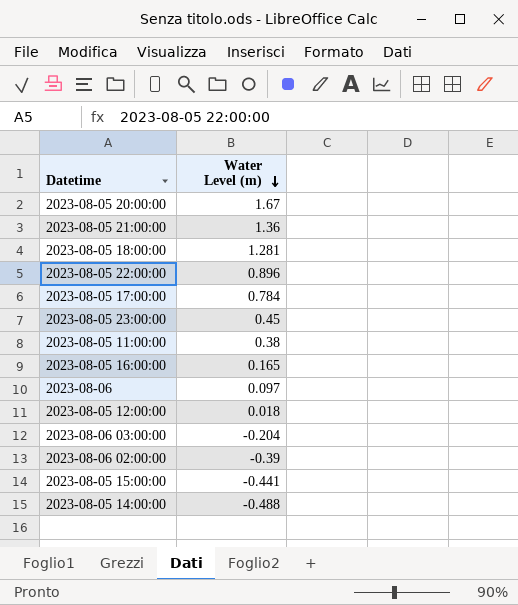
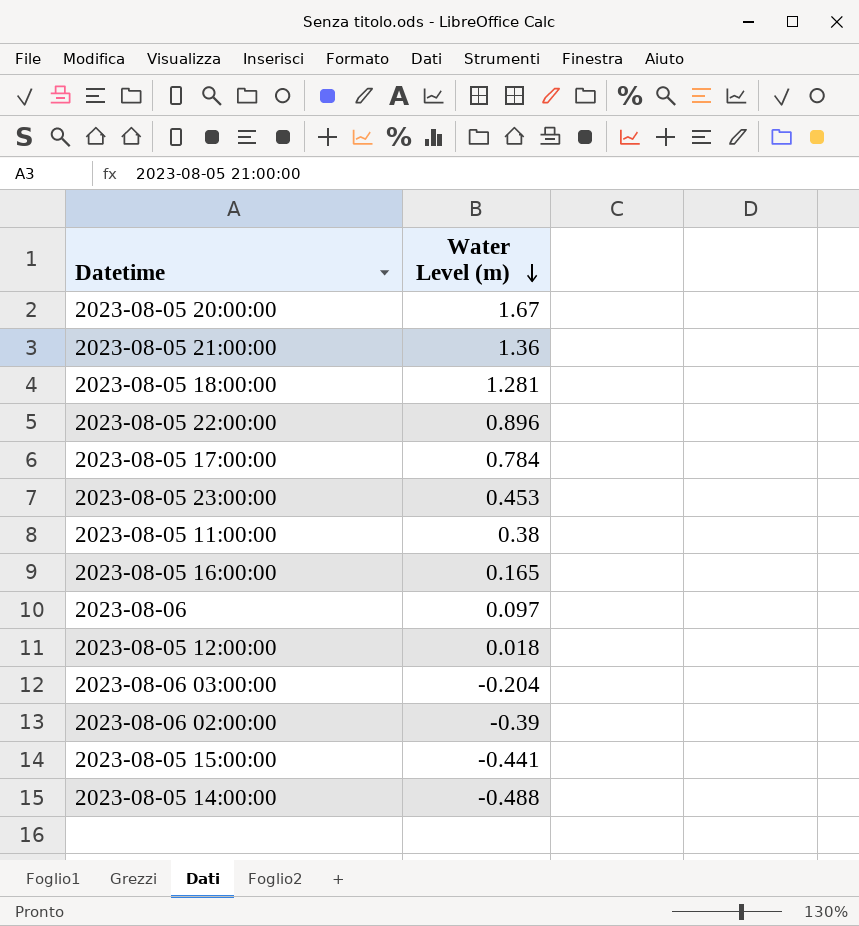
2023-08-05 23:00:00 | Water Level (m): 0.45 -> 0.453

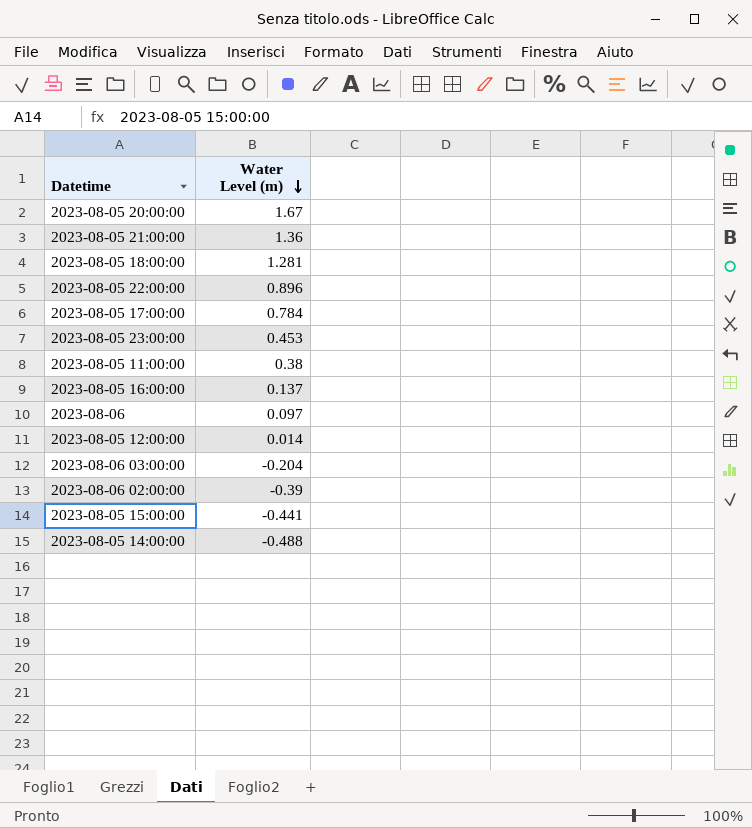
2023-08-05 16:00:00 | Water Level (m): 0.165 -> 0.137
2023-08-05 12:00:00 | Water Level (m): 0.018 -> 0.014

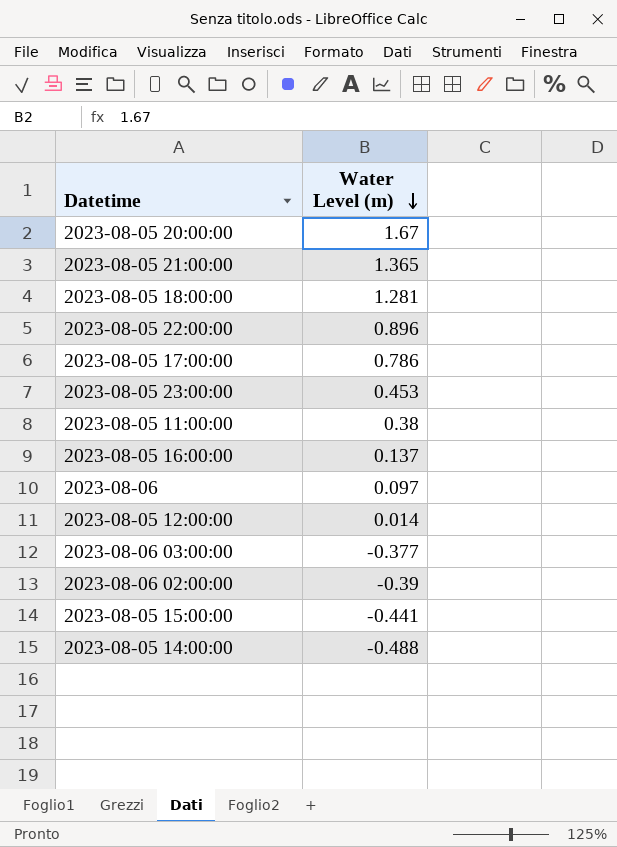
2023-08-05 21:00:00 | Water Level (m): 1.36 -> 1.365
2023-08-05 17:00:00 | Water Level (m): 0.784 -> 0.786
2023-08-06 03:00:00 | Water Level (m): -0.204 -> -0.377

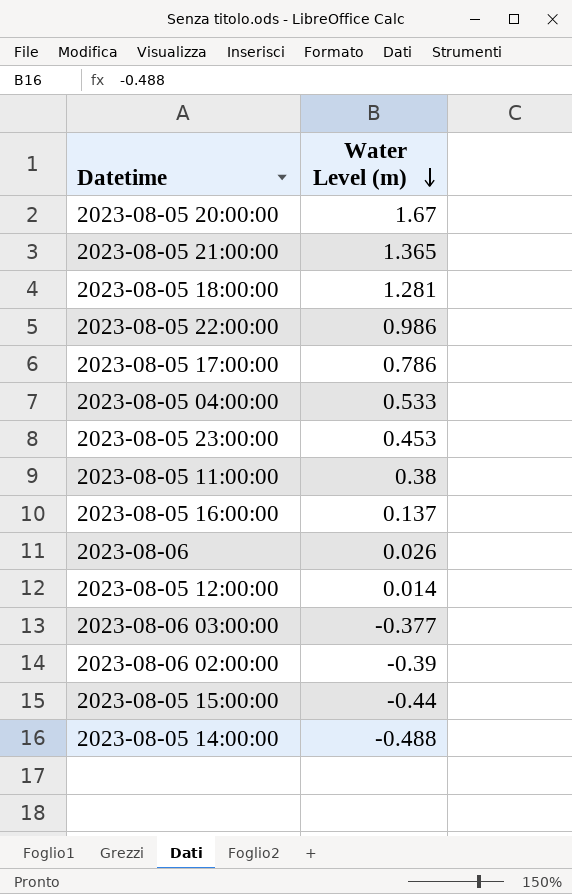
2023-08-05 22:00:00 | Water Level (m): 0.896 -> 0.986
row 2023-08-05 04:00:00: none -> 0.533
2023-08-06 | Water Level (m): 0.097 -> 0.026
2023-08-05 15:00:00 | Water Level (m): -0.441 -> -0.44

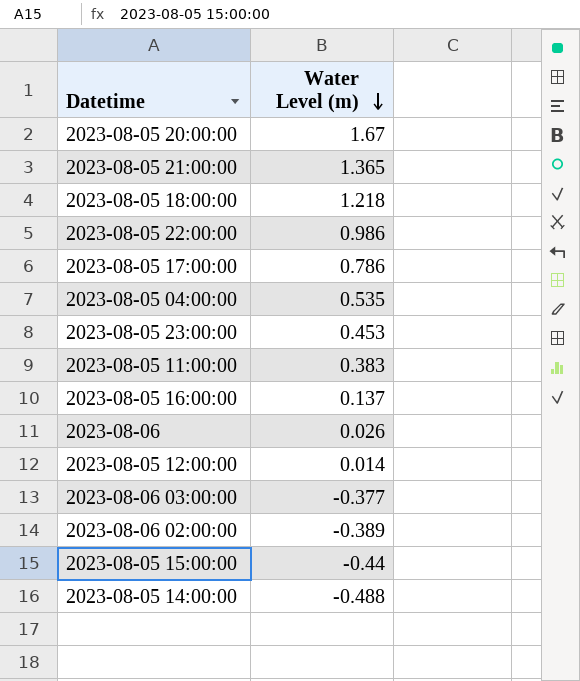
2023-08-05 18:00:00 | Water Level (m): 1.281 -> 1.218
2023-08-05 04:00:00 | Water Level (m): 0.533 -> 0.535
2023-08-05 11:00:00 | Water Level (m): 0.38 -> 0.383
2023-08-06 02:00:00 | Water Level (m): -0.39 -> -0.389

